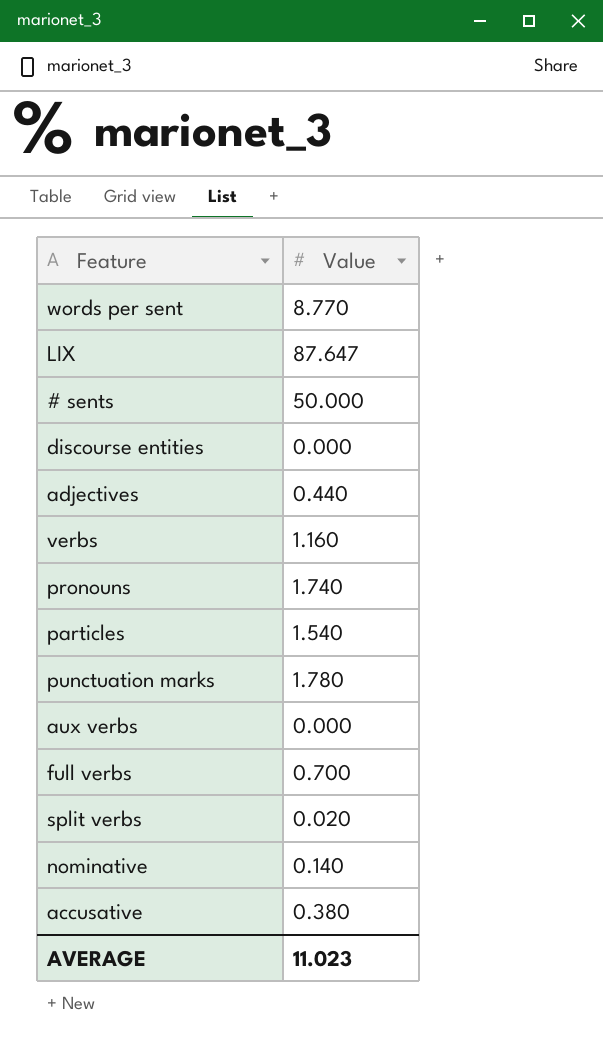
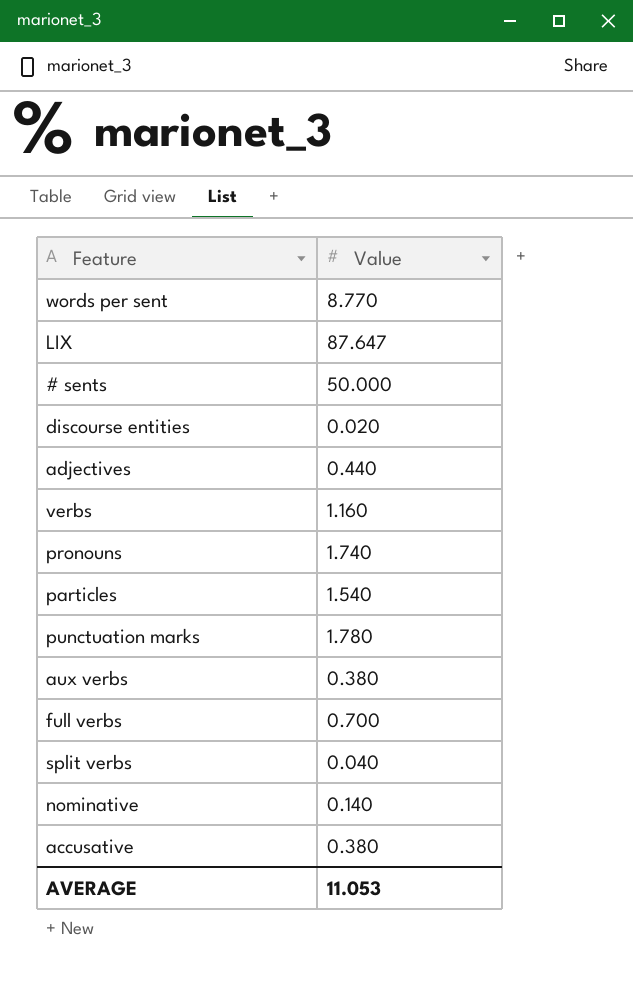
discourse entities | Value: 0.000 -> 0.020
aux verbs | Value: 0.000 -> 0.380
split verbs | Value: 0.020 -> 0.040
AVERAGE | Value: 11.023 -> 11.053

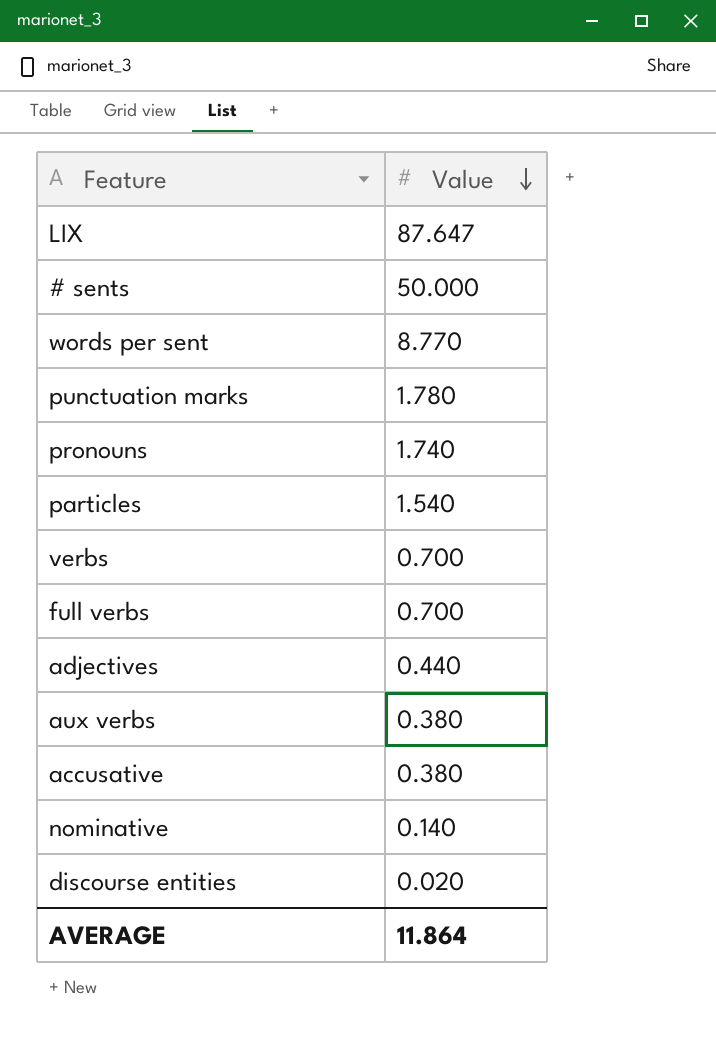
row order: none -> Value descending
row split verbs: 0.040 -> none
verbs | Value: 1.160 -> 0.700
AVERAGE | Value: 11.053 -> 11.864

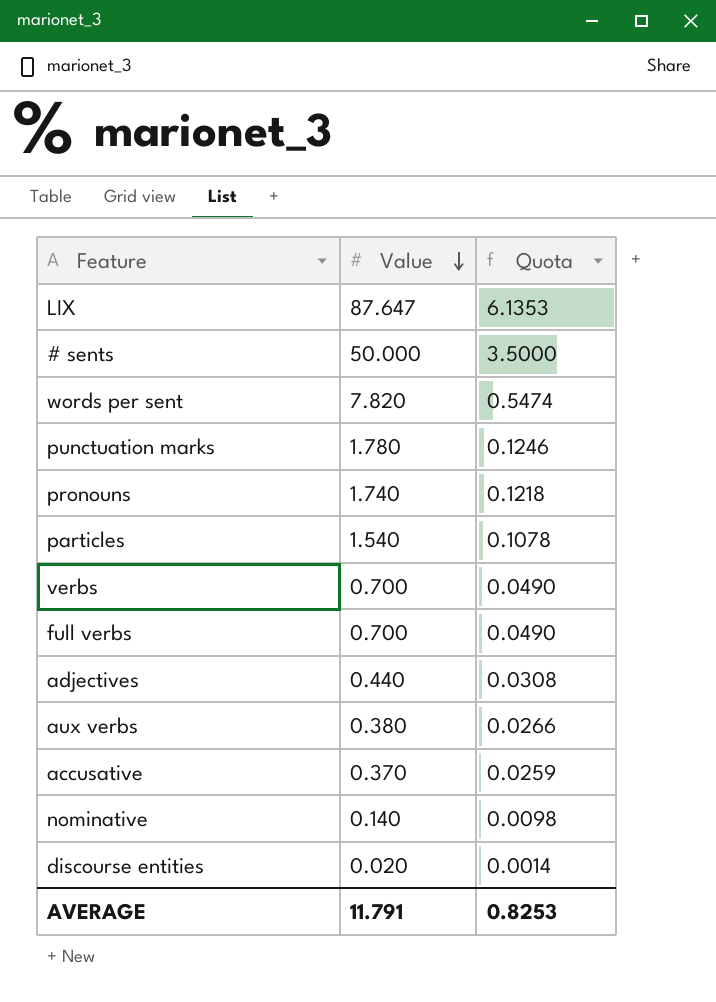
column Quota | formula: none -> [Value] * 0.07
words per sent | Value: 8.770 -> 7.820
accusative | Value: 0.380 -> 0.370
AVERAGE | Value: 11.864 -> 11.791

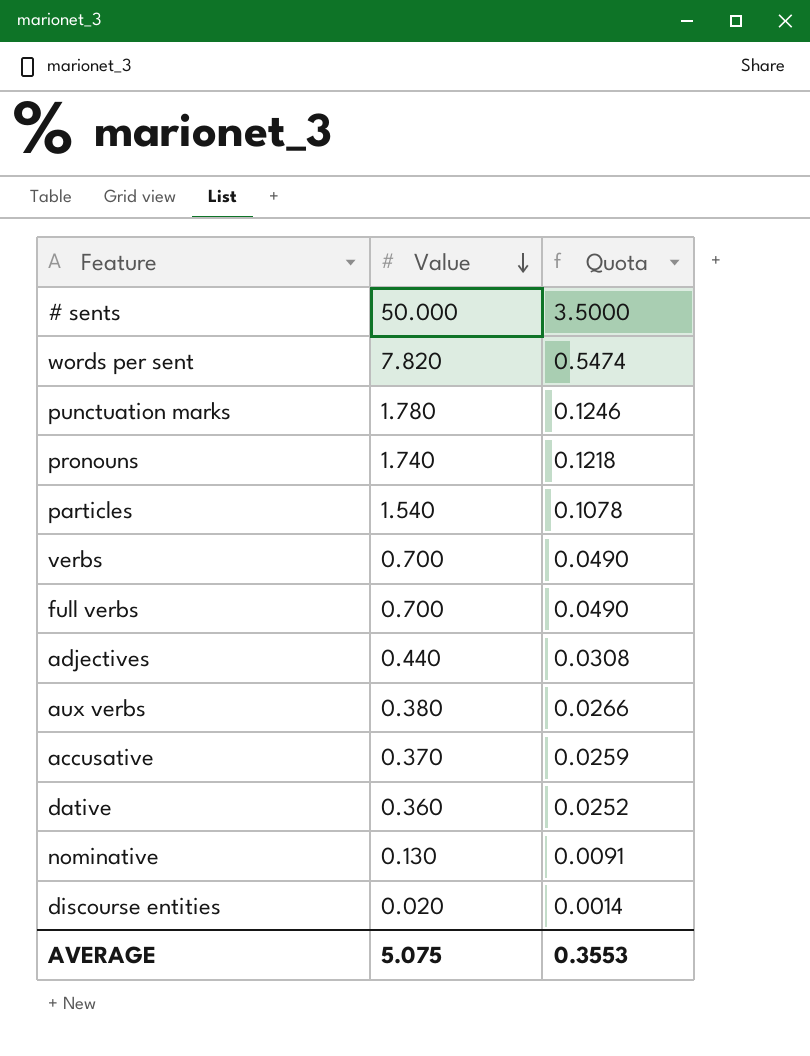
row LIX: 87.647 | 6.1353 -> none
row dative: none -> 0.360 | 0.0252
nominative | Value: 0.140 -> 0.130
nominative | Quota: 0.0098 -> 0.0091
AVERAGE | Value: 11.791 -> 5.075
AVERAGE | Quota: 0.8253 -> 0.3553

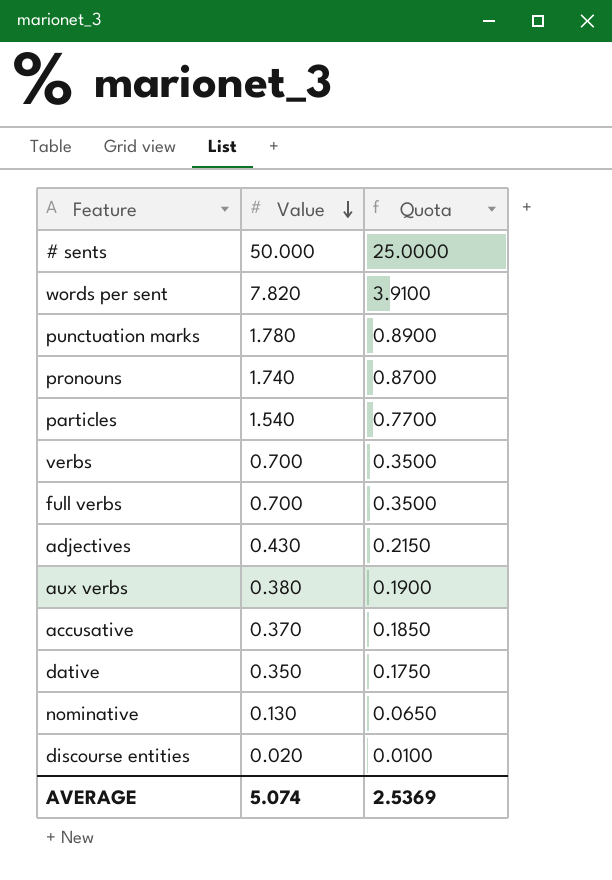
column Quota | formula: [Value] * 0.07 -> [Value] * 0.5
adjectives | Value: 0.440 -> 0.430
dative | Value: 0.360 -> 0.350
AVERAGE | Value: 5.075 -> 5.074
AVERAGE | Quota: 0.3553 -> 2.5369

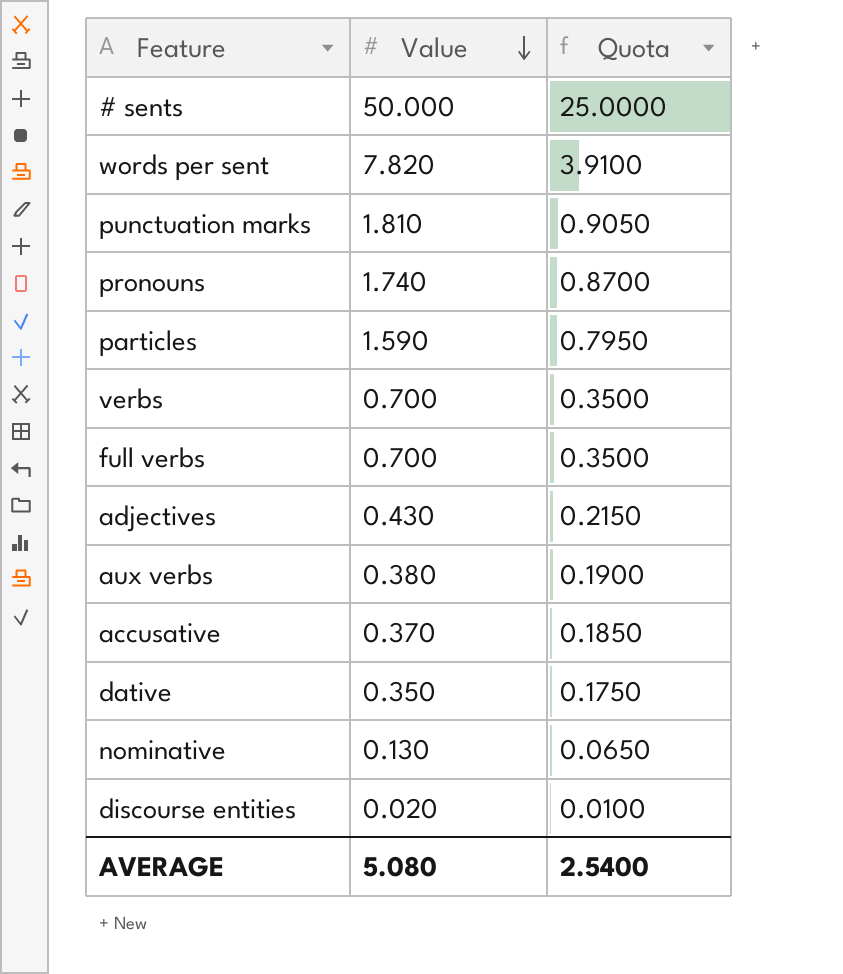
punctuation marks | Value: 1.780 -> 1.810
punctuation marks | Quota: 0.8900 -> 0.9050
particles | Value: 1.540 -> 1.590
particles | Quota: 0.7700 -> 0.7950
AVERAGE | Value: 5.074 -> 5.080
AVERAGE | Quota: 2.5369 -> 2.5400

